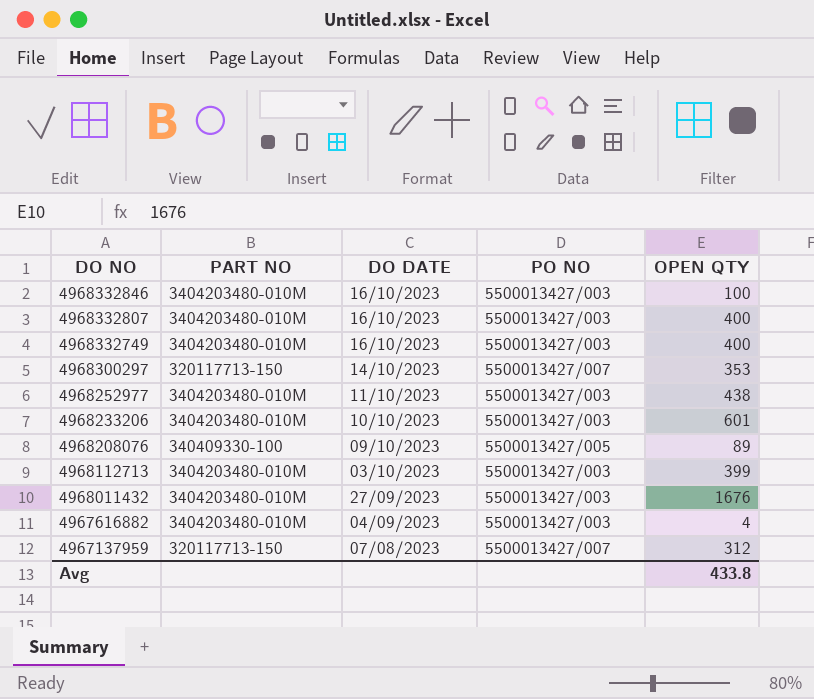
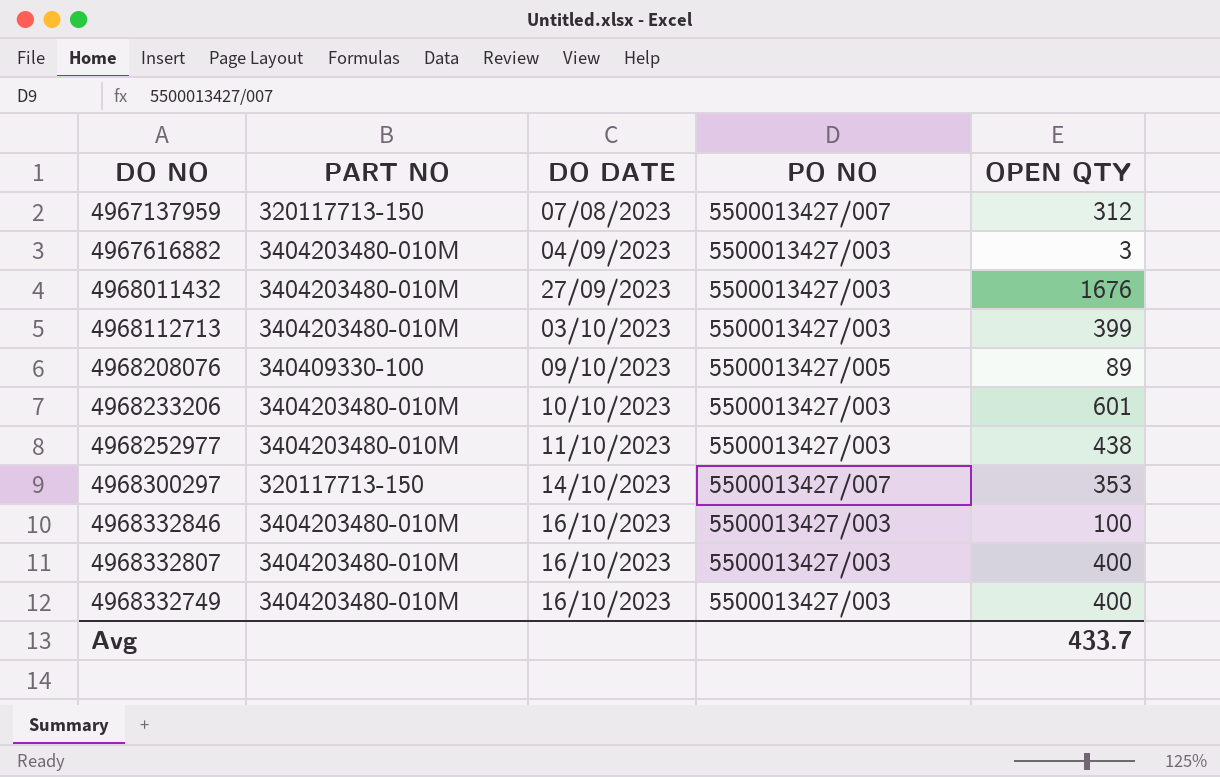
row order: DO NO descending -> DO DATE ascending
4967616882 | OPEN QTY: 4 -> 3
Avg | OPEN QTY: 433.8 -> 433.7

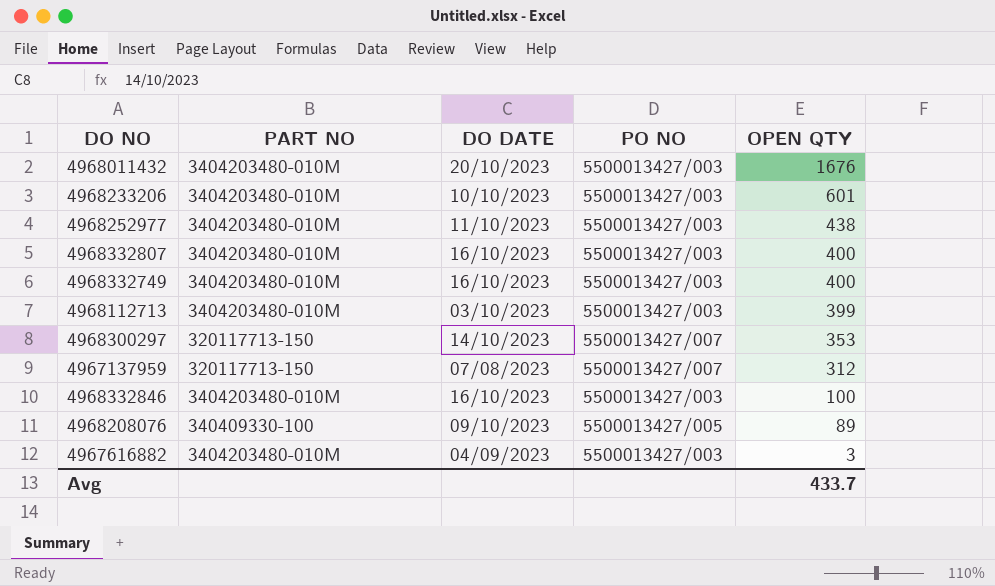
row order: DO DATE ascending -> OPEN QTY descending
4968011432 | DO DATE: 27/09/2023 -> 20/10/2023

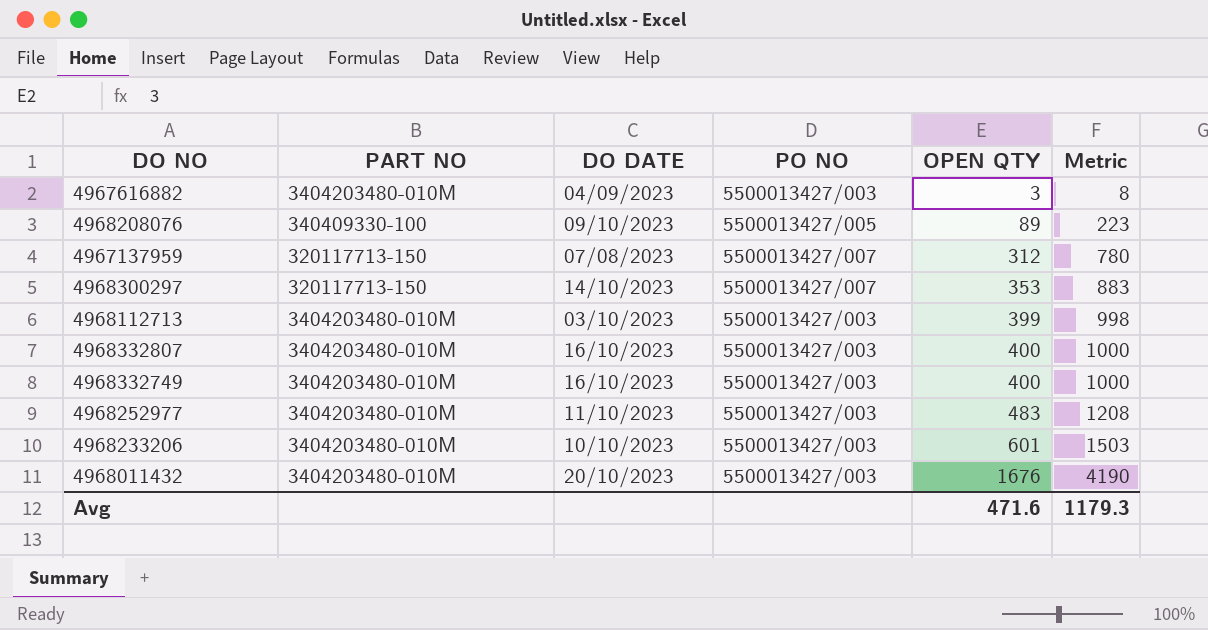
row order: OPEN QTY descending -> OPEN QTY ascending
column Metric | formula: none -> [OPEN QTY] * 2.5
row 4968332846: 3404203480-010M | 16/10/2023 | 5500013427/003 | 100 -> none
4968252977 | OPEN QTY: 438 -> 483
Avg | OPEN QTY: 433.7 -> 471.6

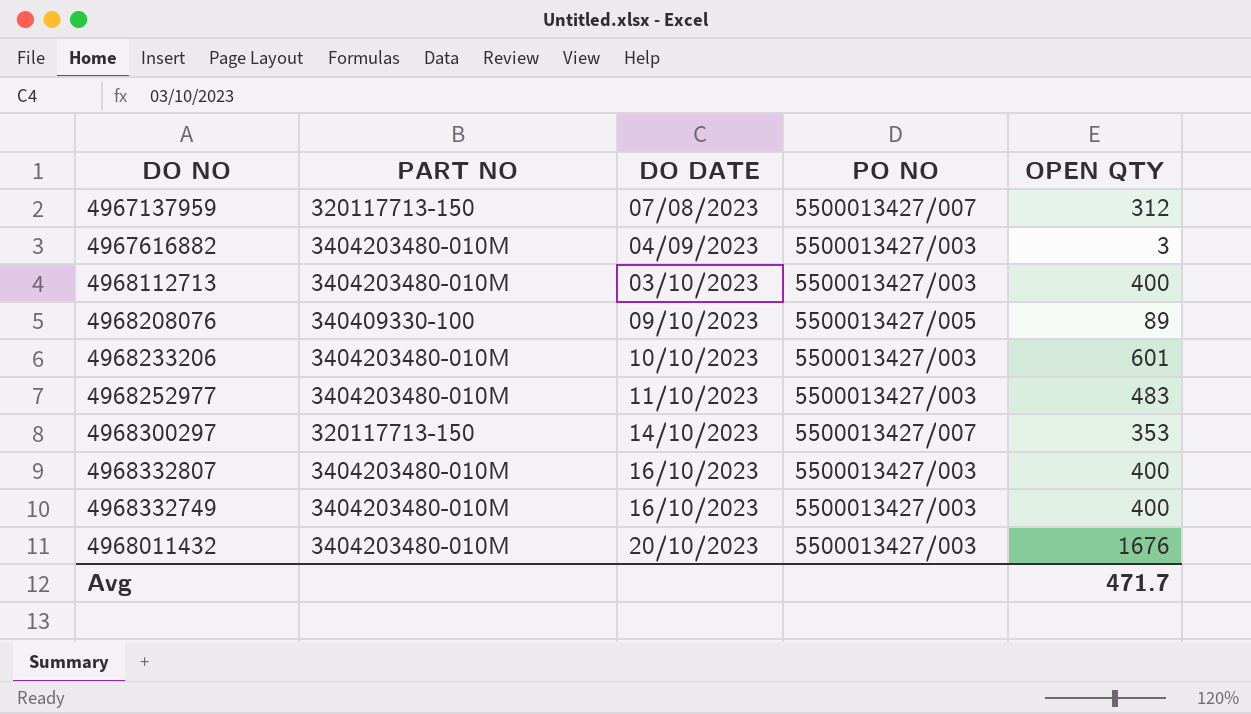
row order: OPEN QTY ascending -> DO DATE ascending
column Metric | formula: [OPEN QTY] * 2.5 -> none
4968112713 | OPEN QTY: 399 -> 400
Avg | OPEN QTY: 471.6 -> 471.7

